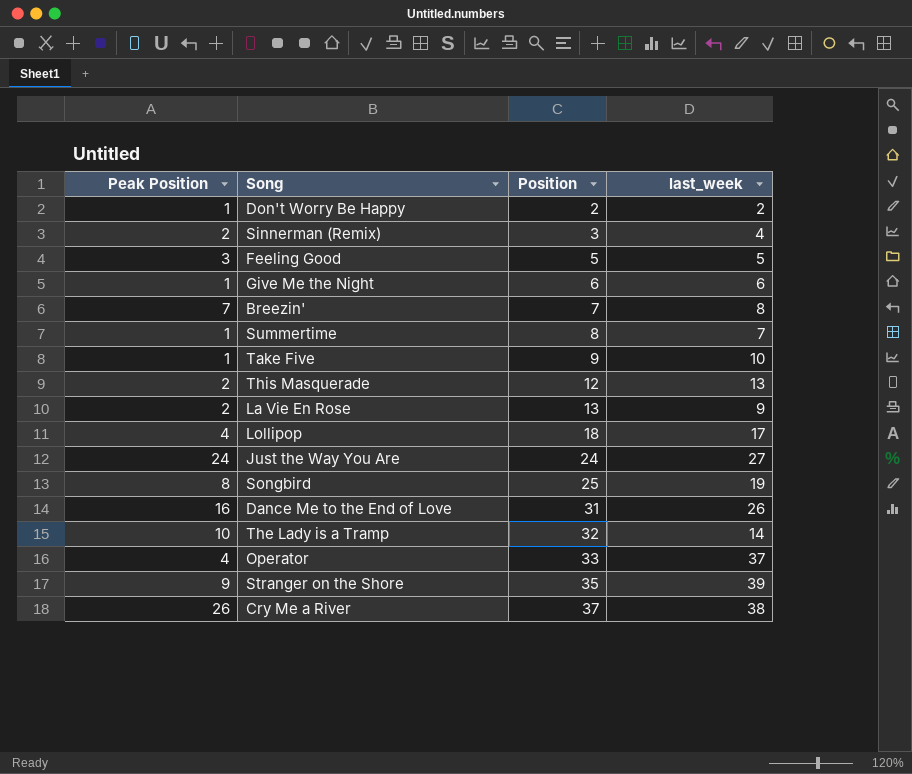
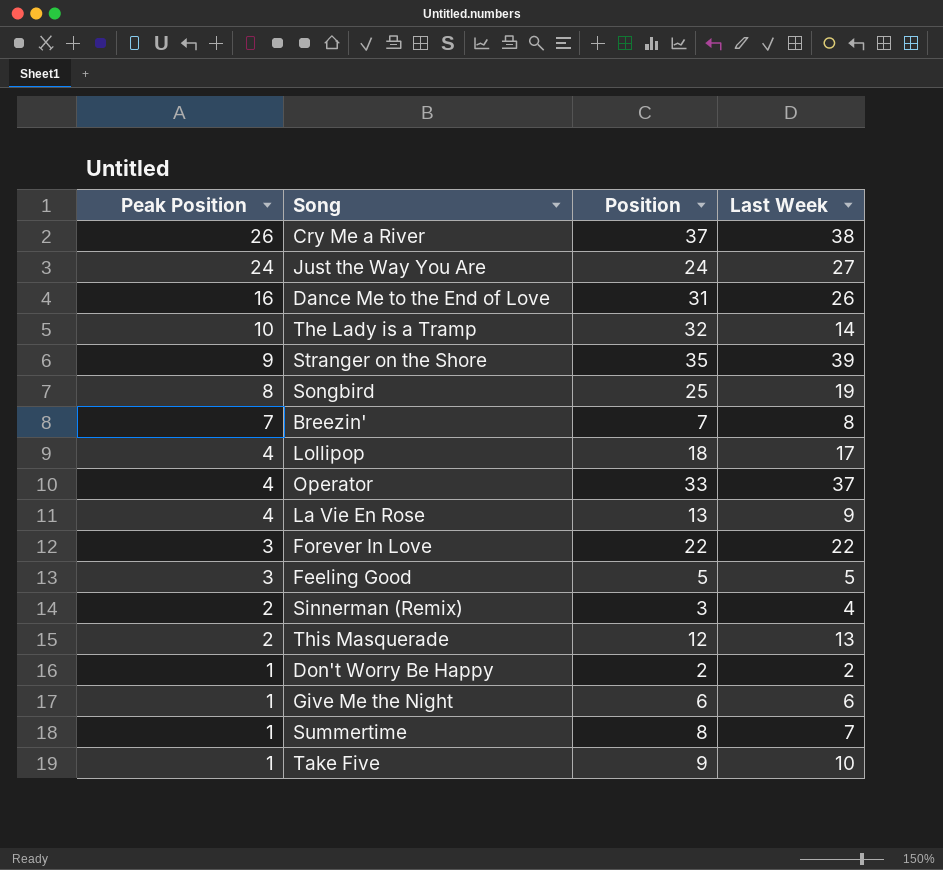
row order: Position ascending -> Peak Position descending
column name: last_week -> Last Week
La Vie En Rose | Peak Position: 2 -> 4
row Forever In Love: none -> 3 | 22 | 22

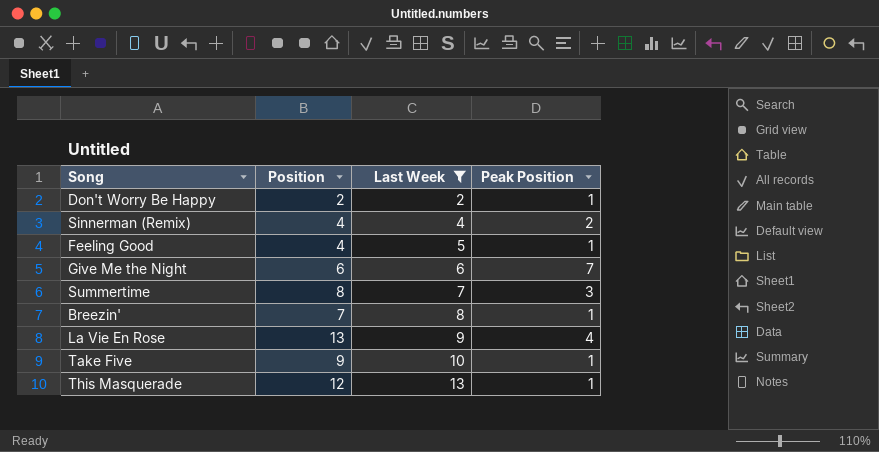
filter: none -> Last Week <= 13
row order: Peak Position descending -> Last Week ascending
column Peak Position | position: 1 -> 4
Sinnerman (Remix) | Position: 3 -> 4
Feeling Good | Position: 5 -> 4
Feeling Good | Peak Position: 3 -> 1
Give Me the Night | Peak Position: 1 -> 7
Summertime | Peak Position: 1 -> 3
Breezin' | Peak Position: 7 -> 1
This Masquerade | Peak Position: 2 -> 1

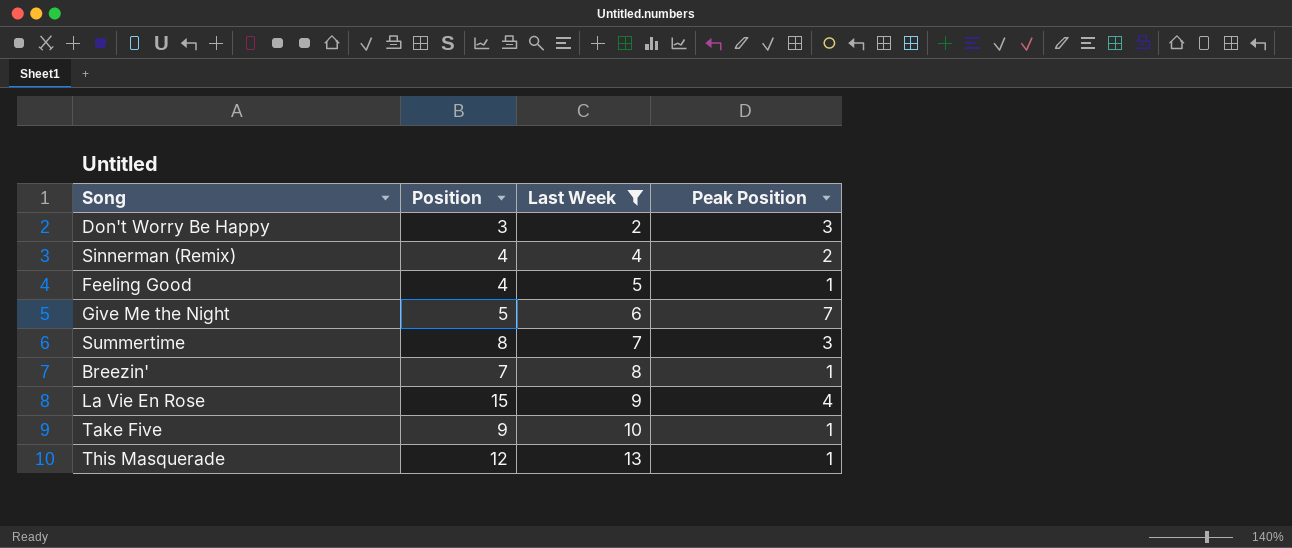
Don't Worry Be Happy | Position: 2 -> 3
Don't Worry Be Happy | Peak Position: 1 -> 3
Give Me the Night | Position: 6 -> 5
La Vie En Rose | Position: 13 -> 15

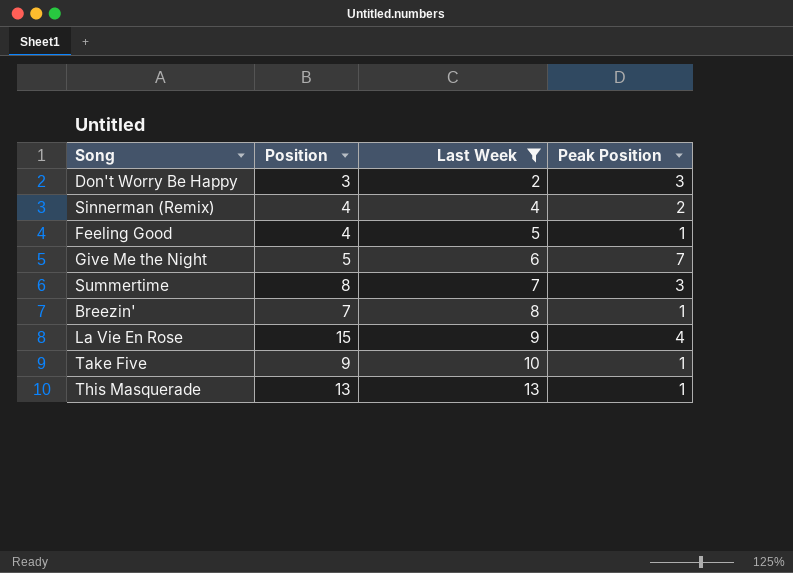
This Masquerade | Position: 12 -> 13

